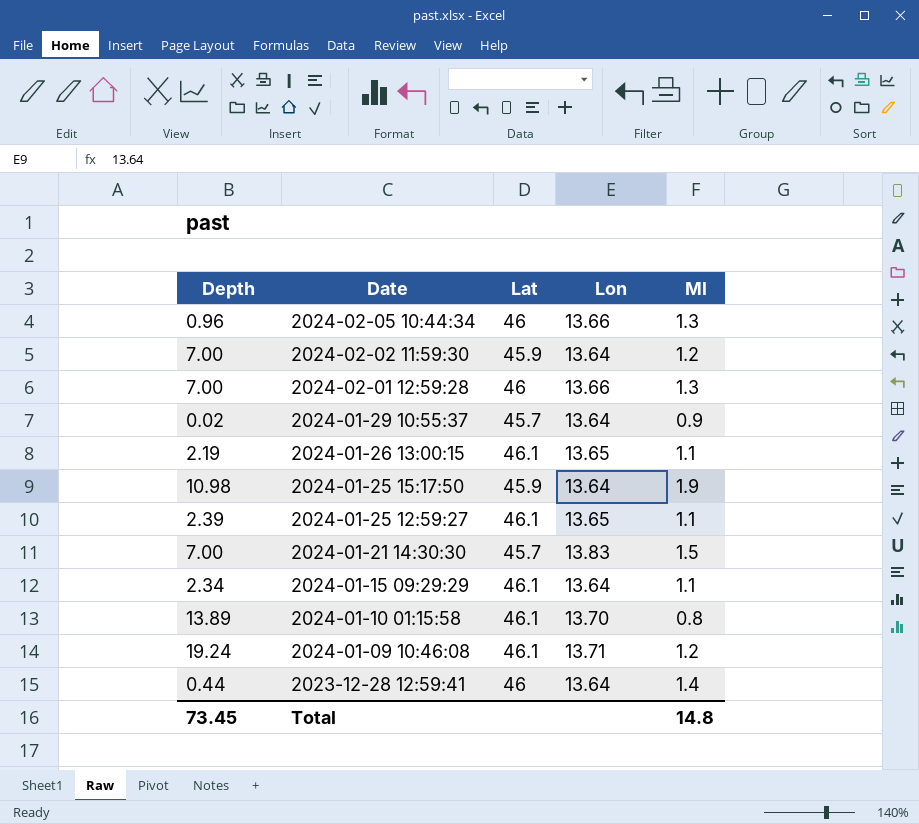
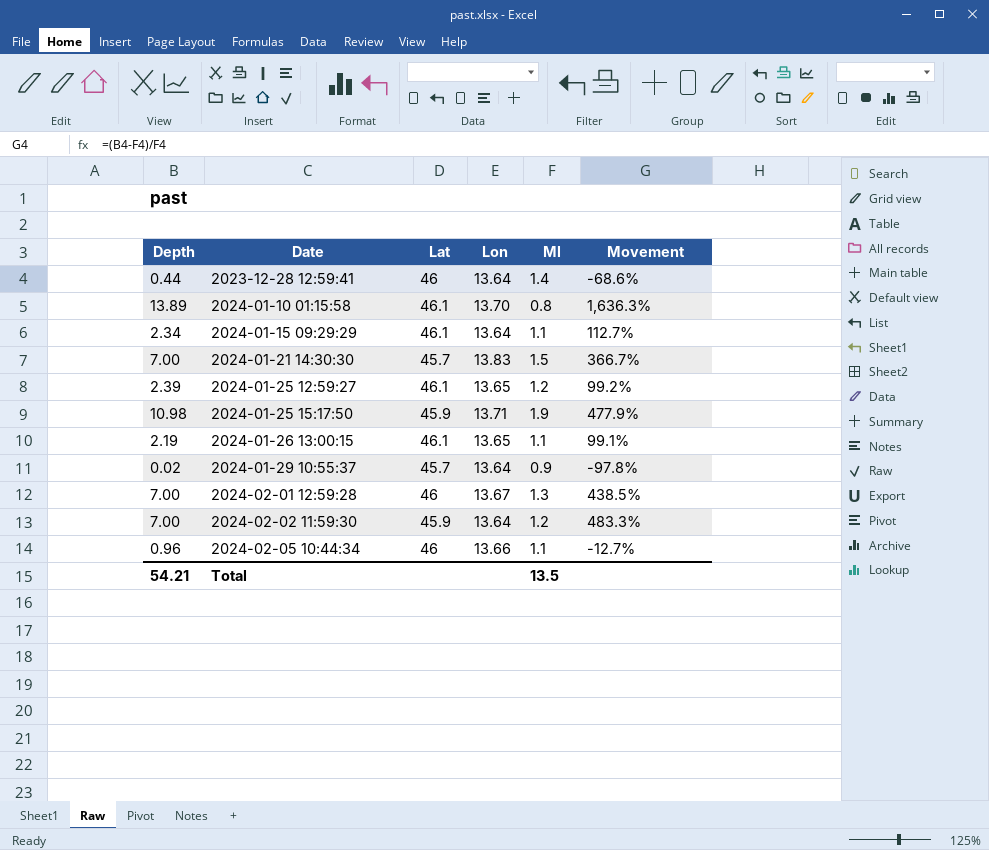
row order: Date descending -> Date ascending
column Movement | formula: none -> ([Depth] - [Ml]) / [Ml]
row 2024-01-09 10:46:08: 19.24 | 46.1 | 13.71 | 1.2 -> none
2024-01-25 12:59:27 | Ml: 1.1 -> 1.2
2024-01-25 15:17:50 | Lon: 13.64 -> 13.71
2024-02-01 12:59:28 | Lon: 13.66 -> 13.67
2024-02-05 10:44:34 | Ml: 1.3 -> 1.1
Total | Depth: 73.45 -> 54.21
Total | Ml: 14.8 -> 13.5

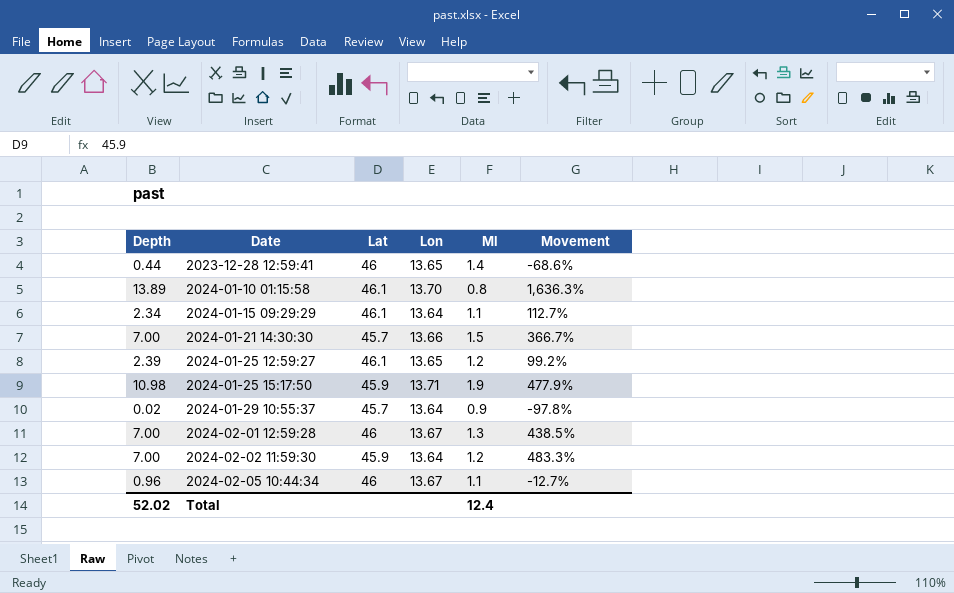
row 2024-01-26 13:00:15: 2.19 | 46.1 | 13.65 | 1.1 | 99.1% -> none
2023-12-28 12:59:41 | Lon: 13.64 -> 13.65
2024-01-21 14:30:30 | Lon: 13.83 -> 13.66
2024-02-05 10:44:34 | Lon: 13.66 -> 13.67
Total | Depth: 54.21 -> 52.02
Total | Ml: 13.5 -> 12.4

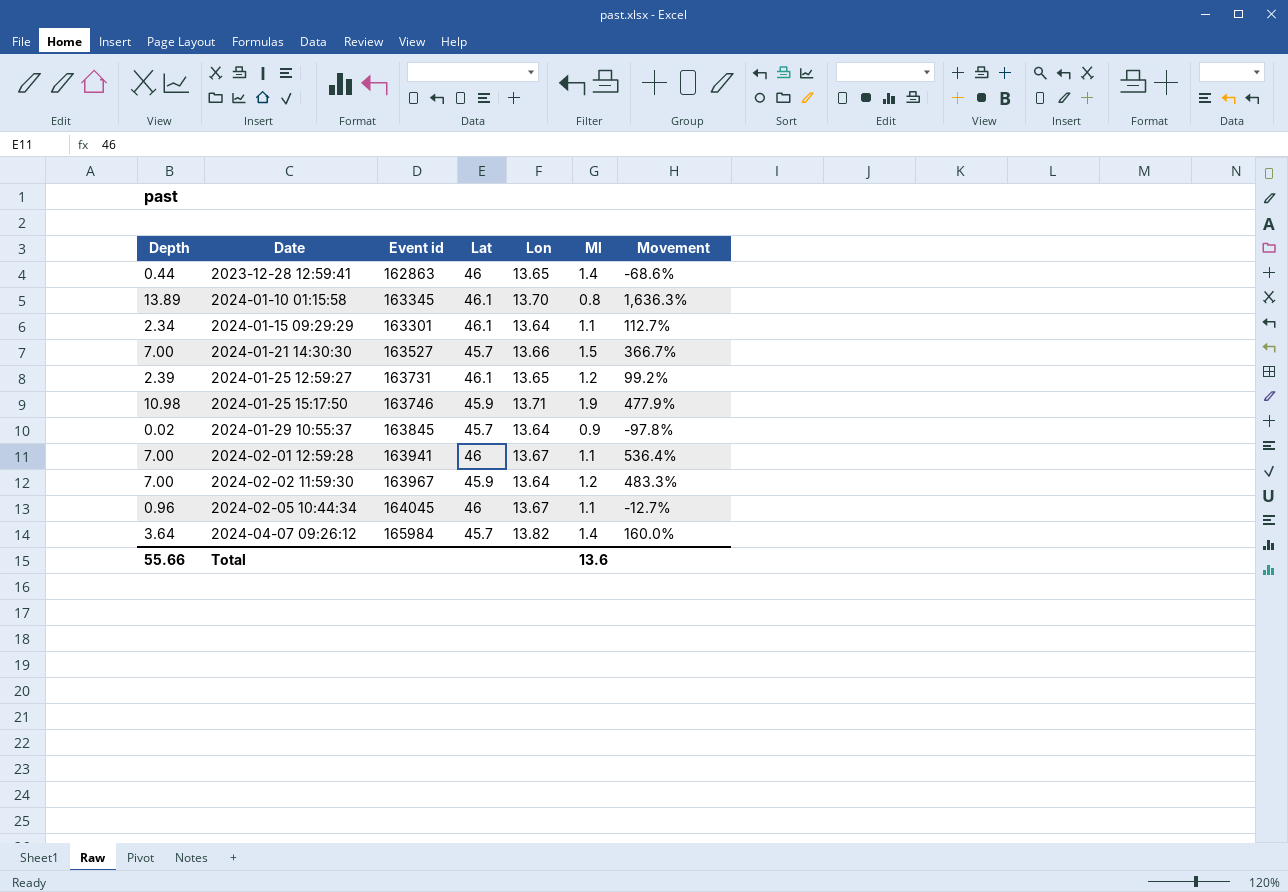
column Event id | position: none -> 3
2024-02-01 12:59:28 | Ml: 1.3 -> 1.1
2024-02-01 12:59:28 | Movement: 438.5% -> 536.4%
row 2024-04-07 09:26:12: none -> 3.64 | 165984 | 45.7 | 13.82 | 1.4 | 160.0%
Total | Depth: 52.02 -> 55.66
Total | Ml: 12.4 -> 13.6

